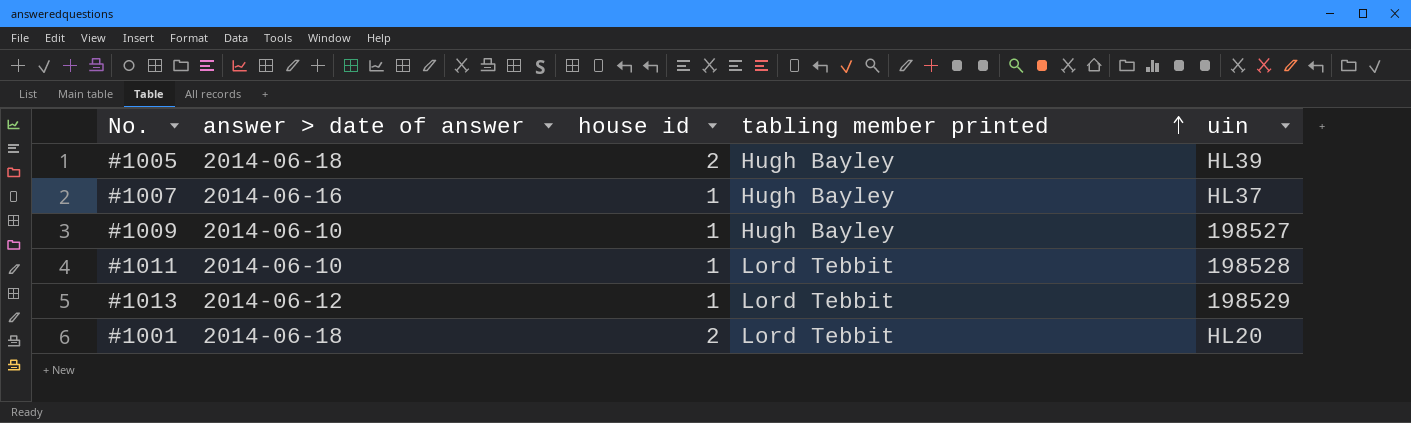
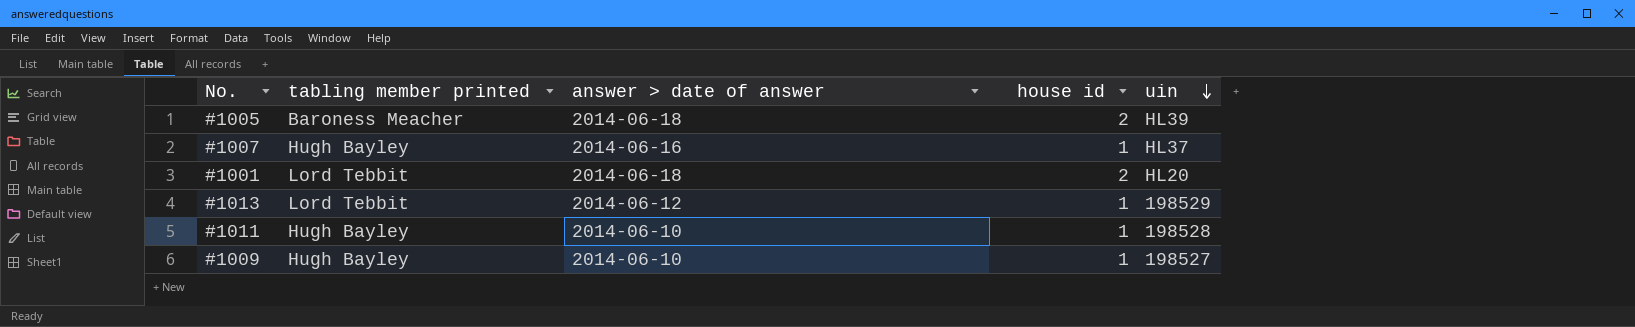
row order: tabling member printed ascending -> uin descending
column tabling member printed | position: 4 -> 2
#1005 | tabling member printed: Hugh Bayley -> Baroness Meacher
#1011 | tabling member printed: Lord Tebbit -> Hugh Bayley

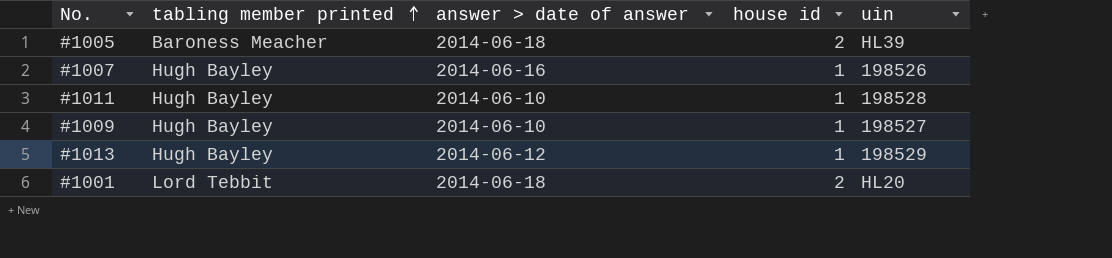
row order: uin descending -> tabling member printed ascending
#1007 | uin: HL37 -> 198526
#1013 | tabling member printed: Lord Tebbit -> Hugh Bayley

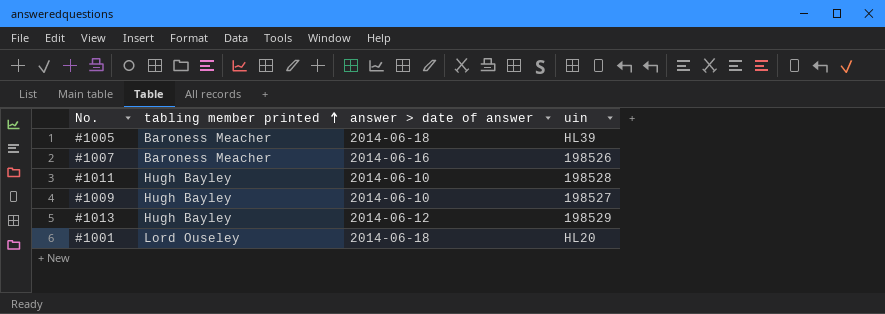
column house id | position: 4 -> none
#1007 | tabling member printed: Hugh Bayley -> Baroness Meacher
#1001 | tabling member printed: Lord Tebbit -> Lord Ouseley

